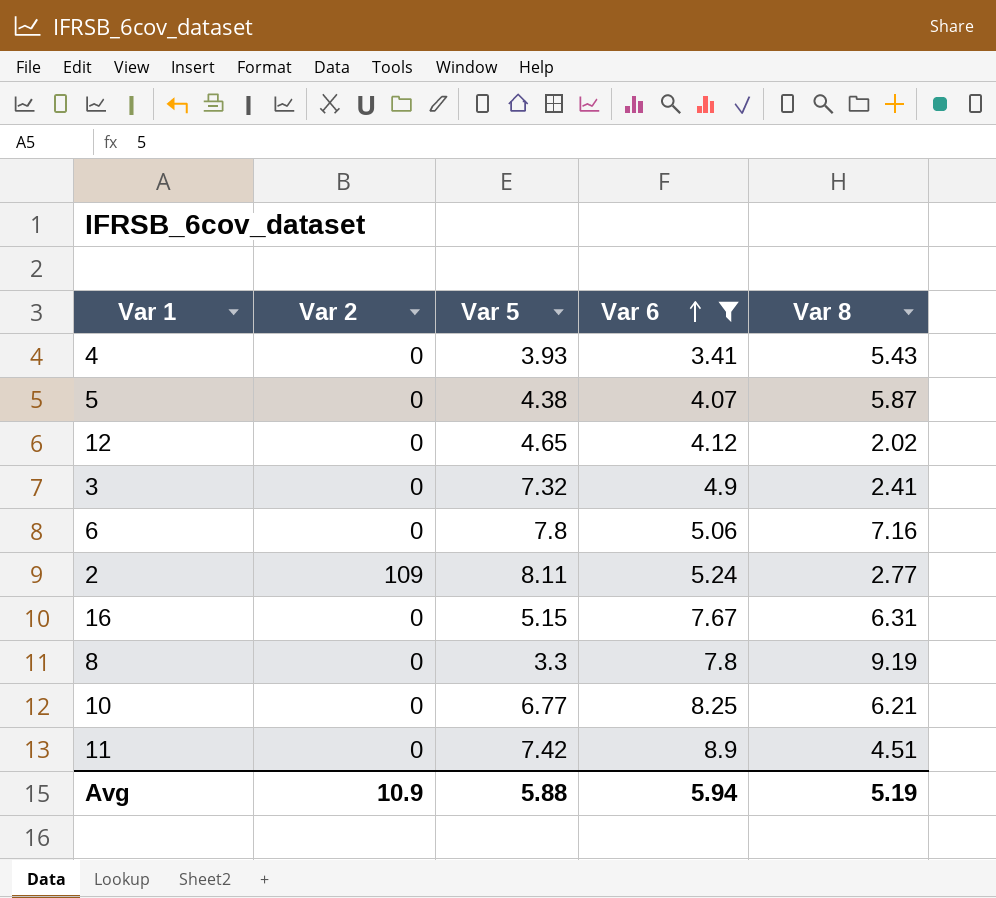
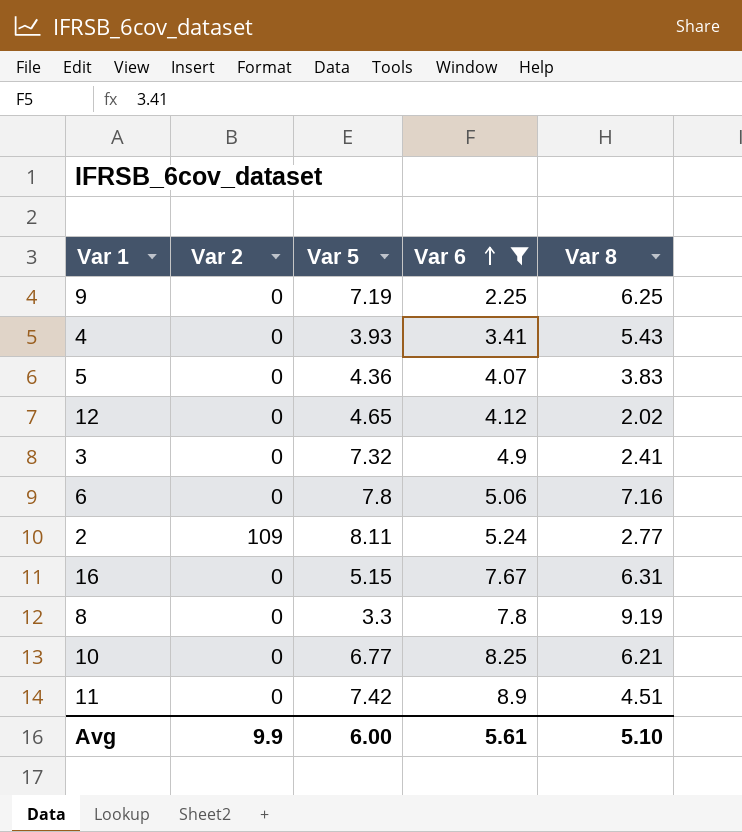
row 9: none -> 0 | 7.19 | 2.25 | 6.25
5 | Var 5: 4.38 -> 4.36
5 | Var 8: 5.87 -> 3.83
Avg | Var 2: 10.9 -> 9.9
Avg | Var 5: 5.88 -> 6.00
Avg | Var 6: 5.94 -> 5.61
Avg | Var 8: 5.19 -> 5.10

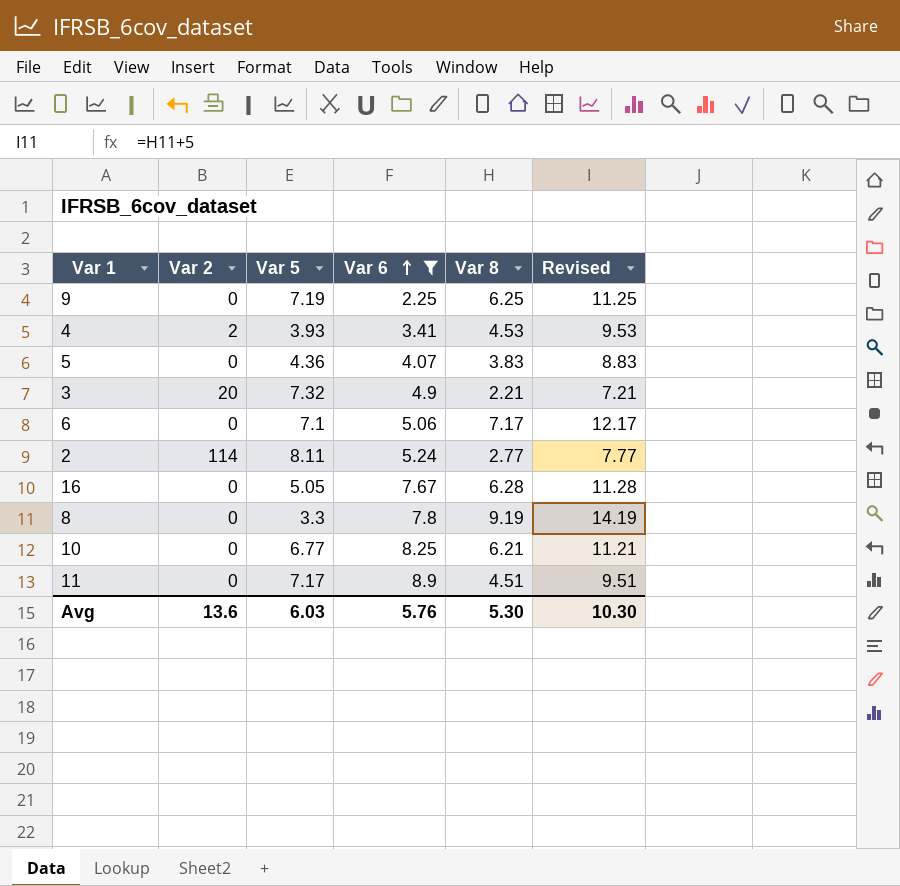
column Revised | formula: none -> [Var 8] + 5
row 12: 0 | 4.65 | 4.12 | 2.02 -> none
4 | Var 2: 0 -> 2
4 | Var 8: 5.43 -> 4.53
3 | Var 2: 0 -> 20
3 | Var 8: 2.41 -> 2.21
6 | Var 5: 7.8 -> 7.1
6 | Var 8: 7.16 -> 7.17
2 | Var 2: 109 -> 114
16 | Var 5: 5.15 -> 5.05
16 | Var 8: 6.31 -> 6.28
11 | Var 5: 7.42 -> 7.17
Avg | Var 2: 9.9 -> 13.6
Avg | Var 5: 6.00 -> 6.03
Avg | Var 6: 5.61 -> 5.76
Avg | Var 8: 5.10 -> 5.30

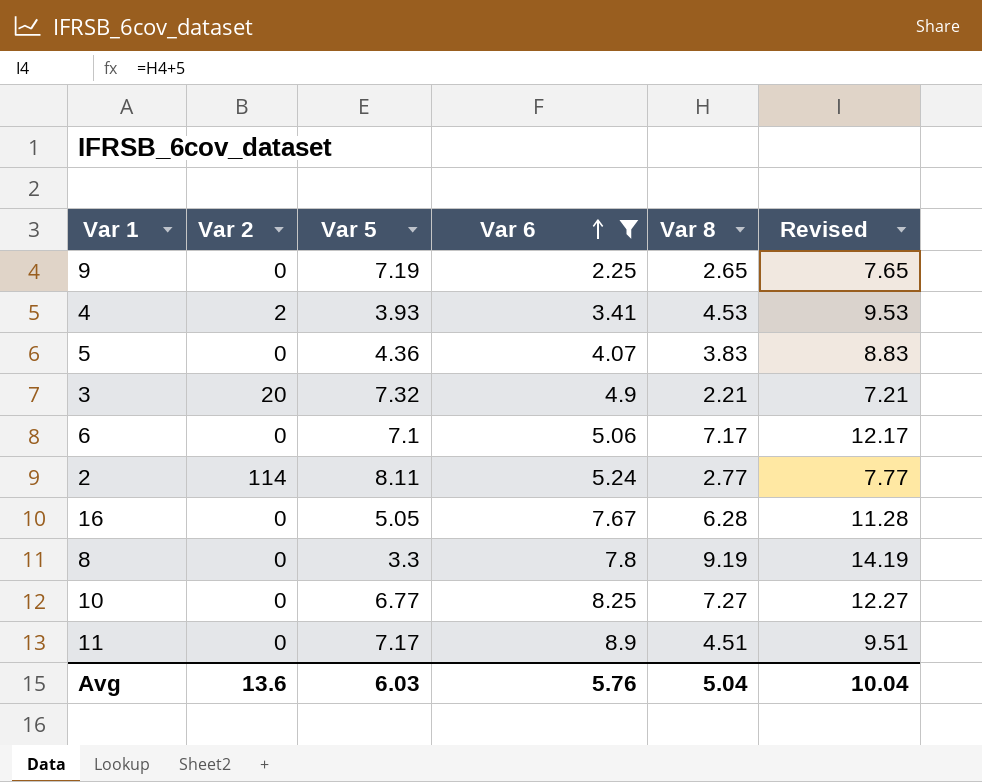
9 | Var 8: 6.25 -> 2.65
9 | Revised: 11.25 -> 7.65
10 | Var 8: 6.21 -> 7.27
10 | Revised: 11.21 -> 12.27
Avg | Var 8: 5.30 -> 5.04
Avg | Revised: 10.30 -> 10.04

